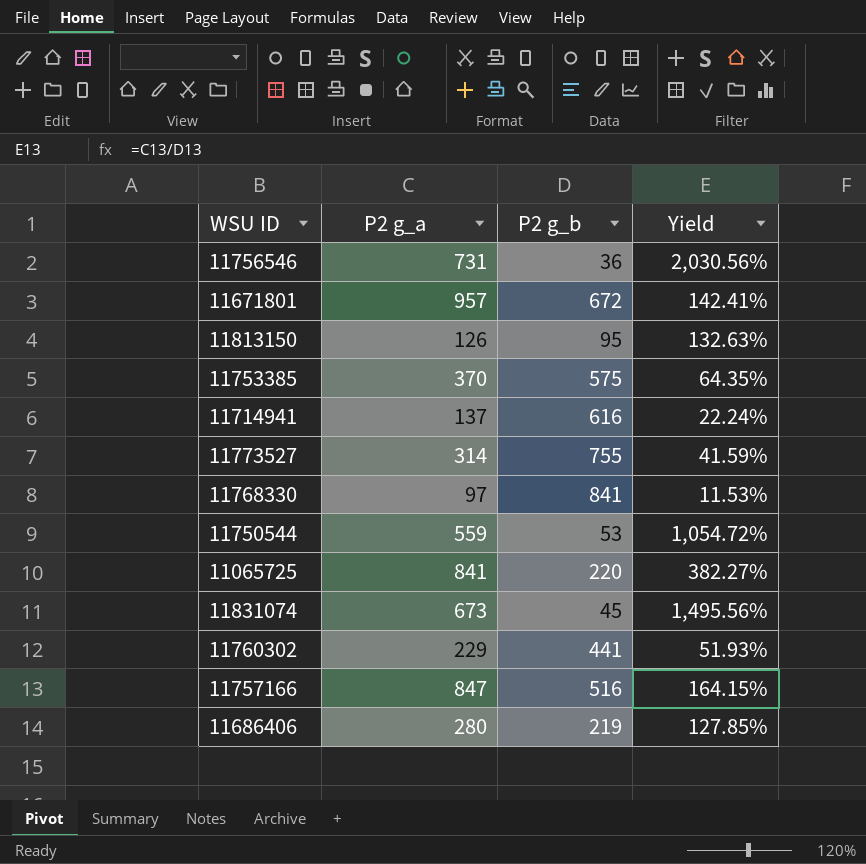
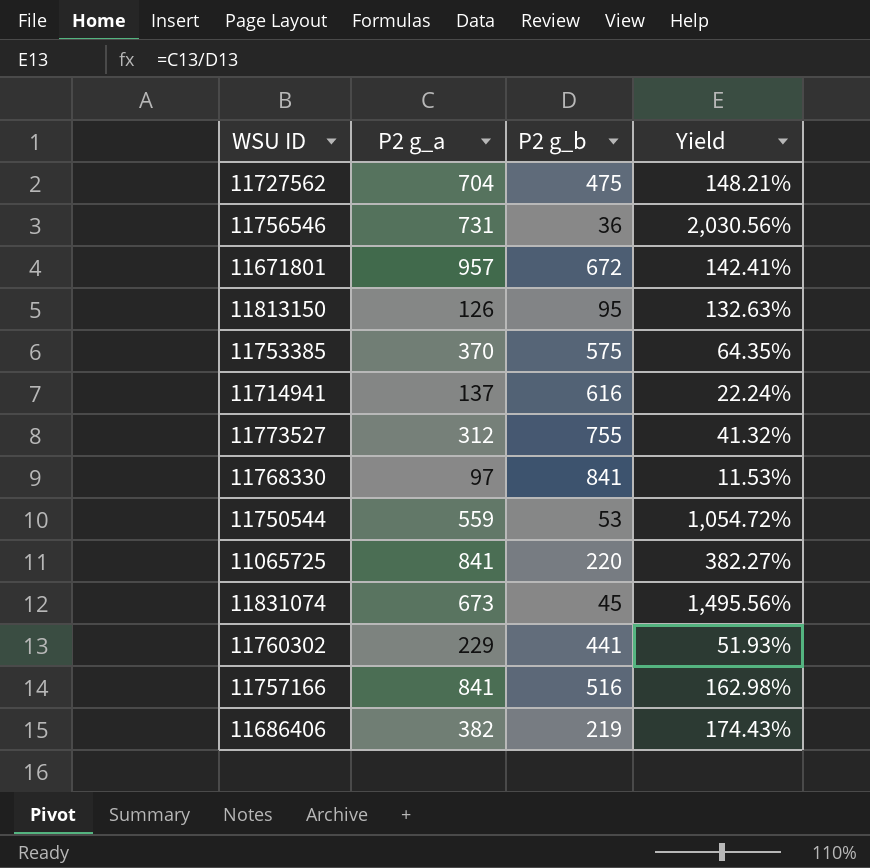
row 11727562: none -> 704 | 475 | 148.21%
11773527 | P2 g_a: 314 -> 312
11773527 | Yield: 41.59% -> 41.32%
11757166 | P2 g_a: 847 -> 841
11757166 | Yield: 164.15% -> 162.98%
11686406 | P2 g_a: 280 -> 382
11686406 | Yield: 127.85% -> 174.43%

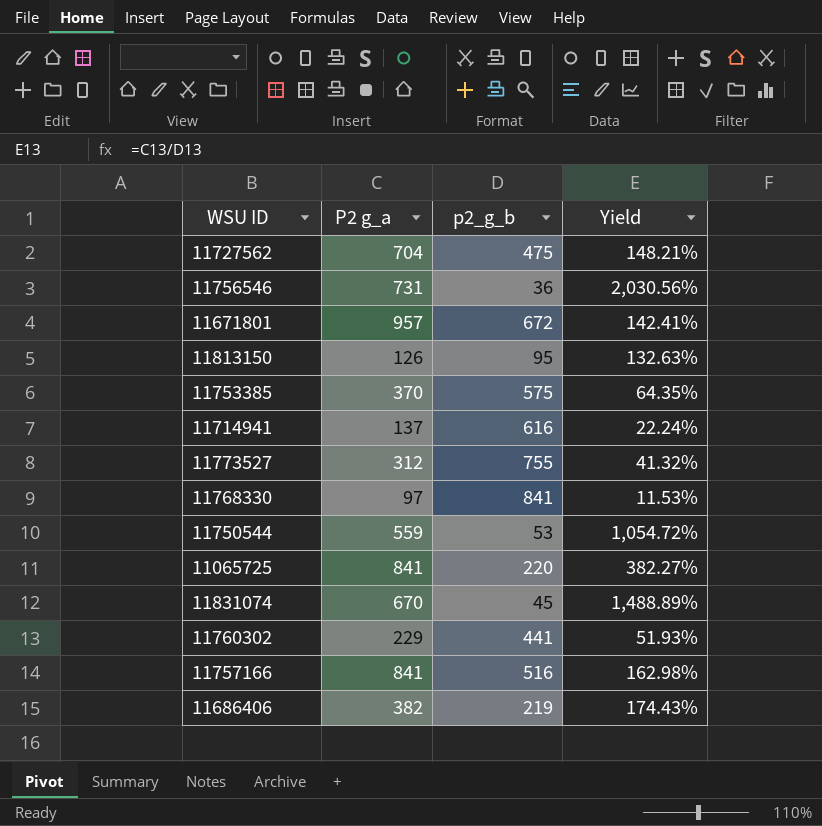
column name: P2 g_b -> p2_g_b
11831074 | P2 g_a: 673 -> 670
11831074 | Yield: 1,495.56% -> 1,488.89%

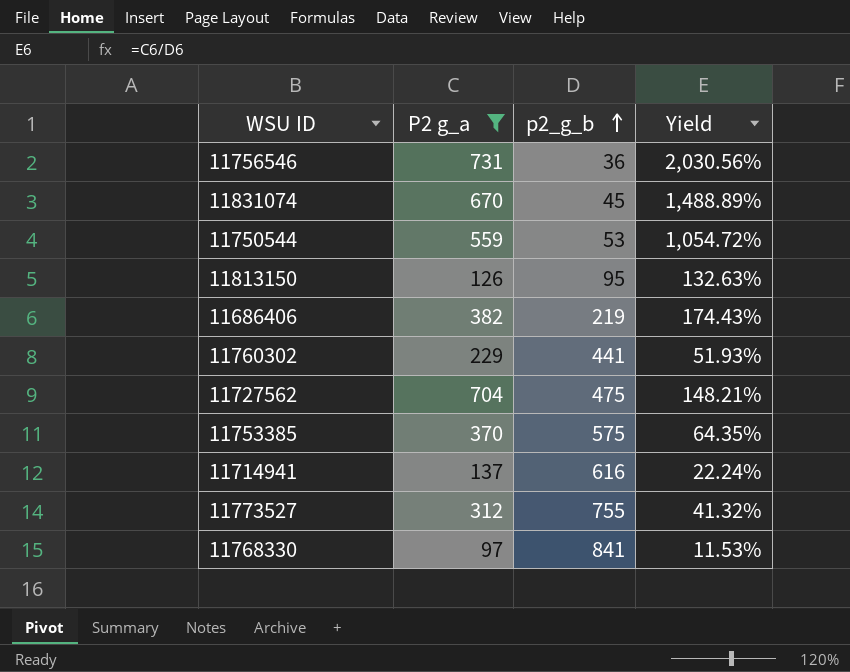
filter: none -> P2 g_a <= 731
row order: none -> p2_g_b ascending

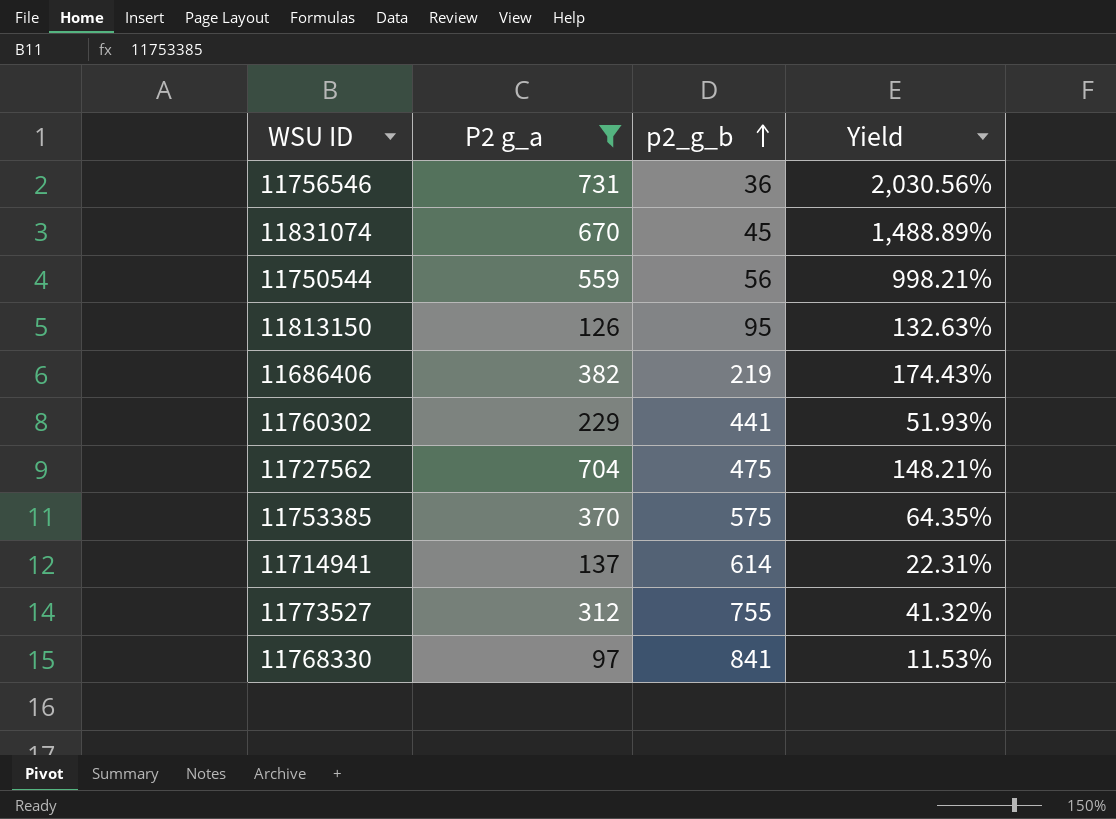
11750544 | p2_g_b: 53 -> 56
11750544 | Yield: 1,054.72% -> 998.21%
11714941 | p2_g_b: 616 -> 614
11714941 | Yield: 22.24% -> 22.31%

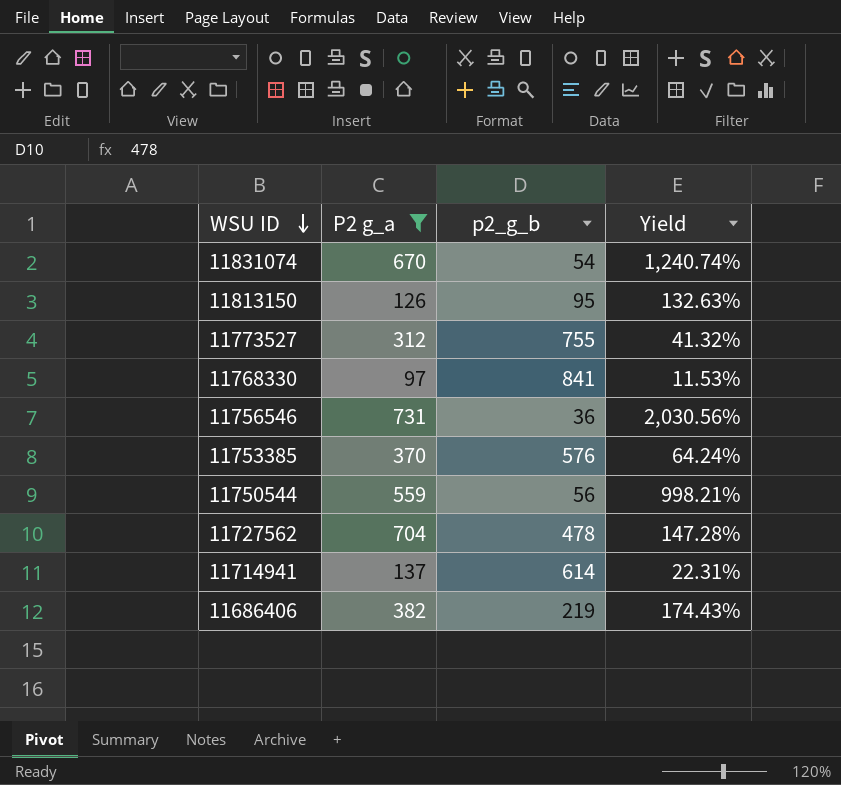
row order: p2_g_b ascending -> WSU ID descending
row 11760302: 229 | 441 | 51.93% -> none
11831074 | p2_g_b: 45 -> 54
11831074 | Yield: 1,488.89% -> 1,240.74%
11753385 | p2_g_b: 575 -> 576
11753385 | Yield: 64.35% -> 64.24%
11727562 | p2_g_b: 475 -> 478
11727562 | Yield: 148.21% -> 147.28%

